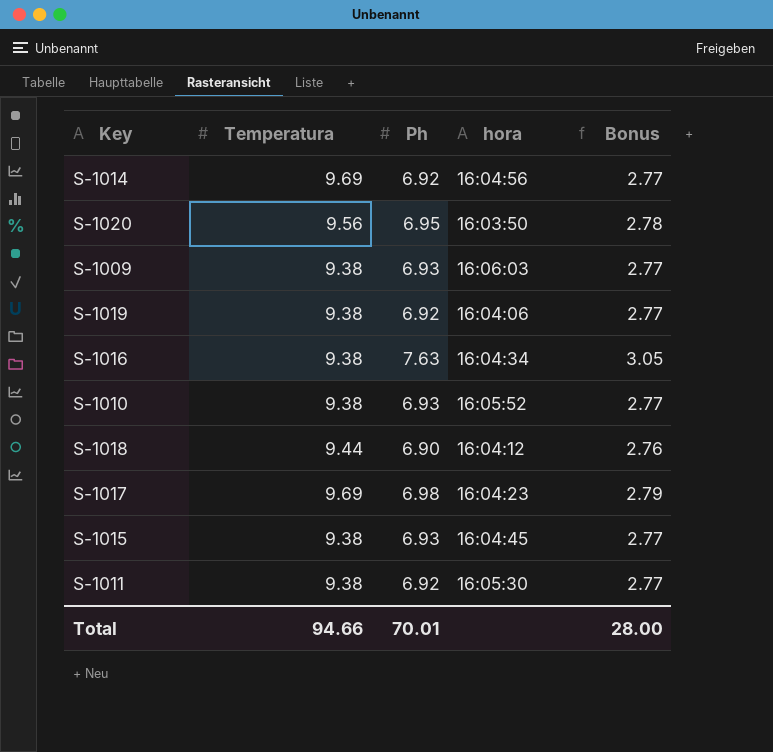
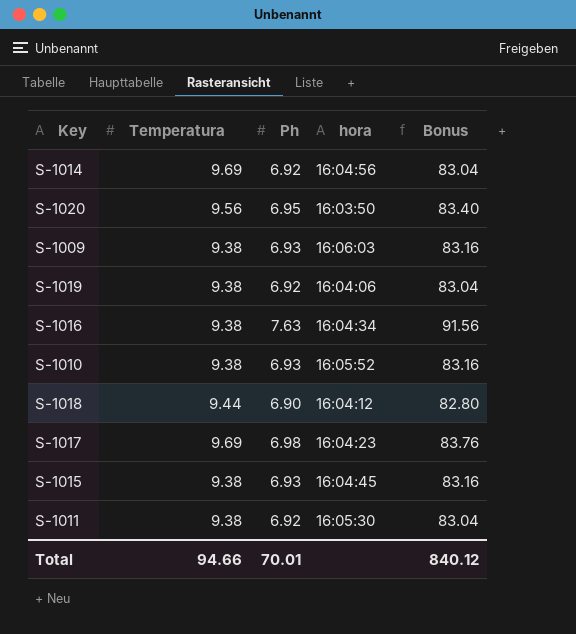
column Bonus | formula: [Ph] * 0.4 -> [Ph] * 12
Total | Bonus: 28.00 -> 840.12

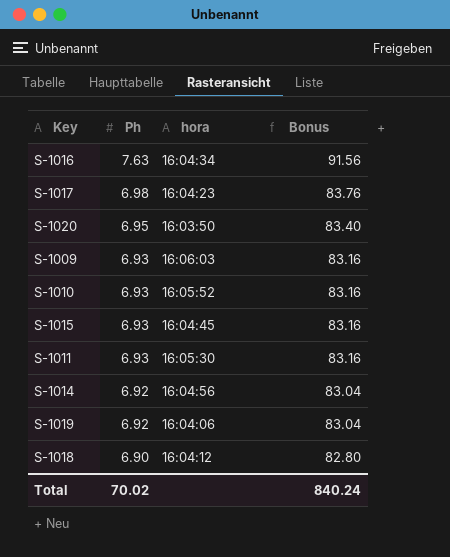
row order: none -> Ph descending
column Temperatura | position: 2 -> none
S-1011 | Ph: 6.92 -> 6.93
S-1011 | Bonus: 83.04 -> 83.16
Total | Ph: 70.01 -> 70.02
Total | Bonus: 840.12 -> 840.24

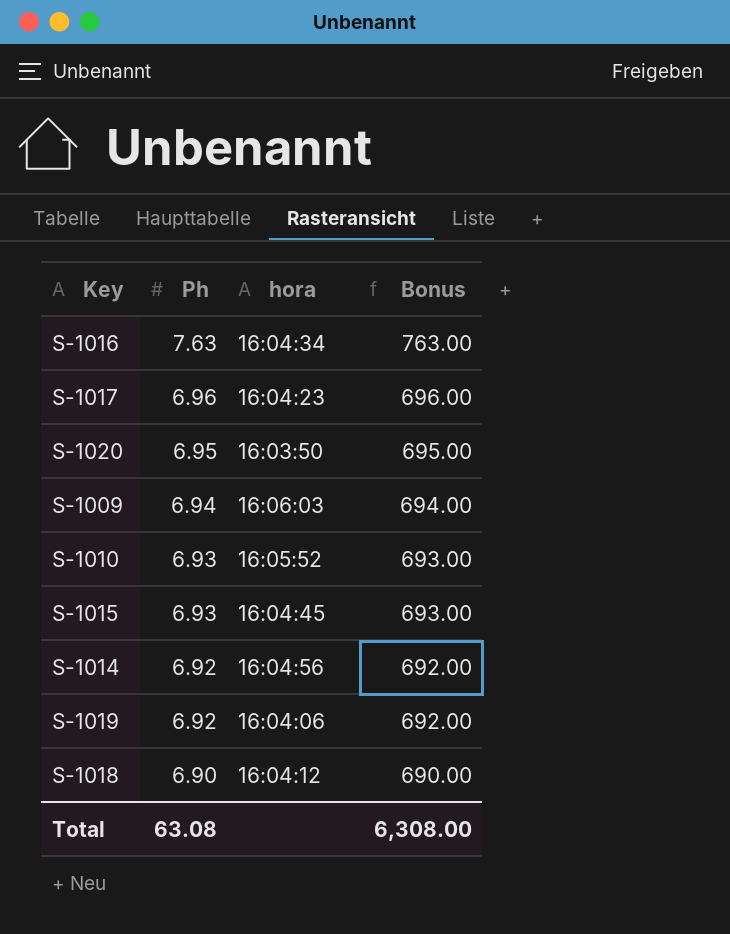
column Bonus | formula: [Ph] * 12 -> [Ph] * 100
row S-1011: 6.93 | 16:05:30 | 83.16 -> none
S-1017 | Ph: 6.98 -> 6.96
S-1009 | Ph: 6.93 -> 6.94
Total | Ph: 70.02 -> 63.08
Total | Bonus: 840.24 -> 6,308.00

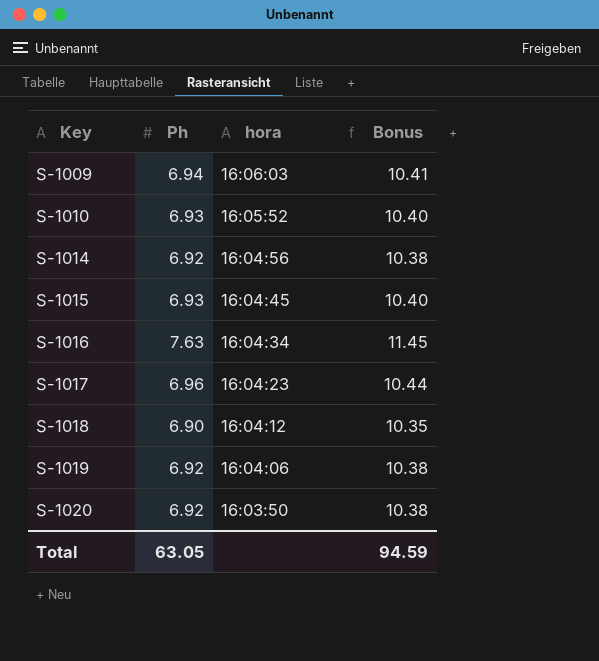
row order: Ph descending -> Key ascending
column Bonus | formula: [Ph] * 100 -> [Ph] * 1.5
S-1020 | Ph: 6.95 -> 6.92
Total | Ph: 63.08 -> 63.05
Total | Bonus: 6,308.00 -> 94.59

